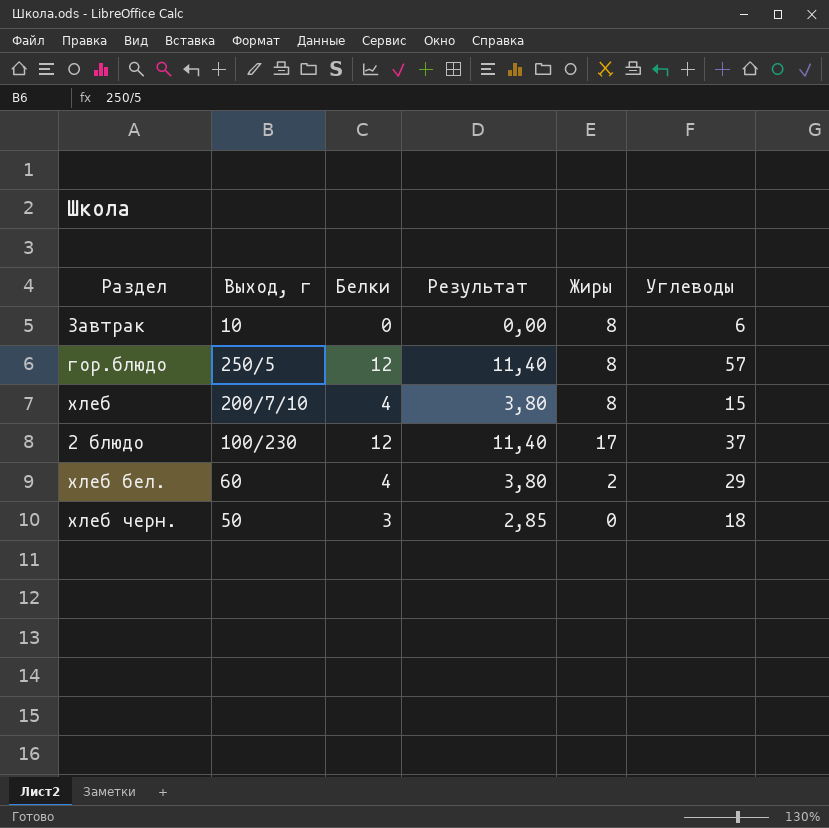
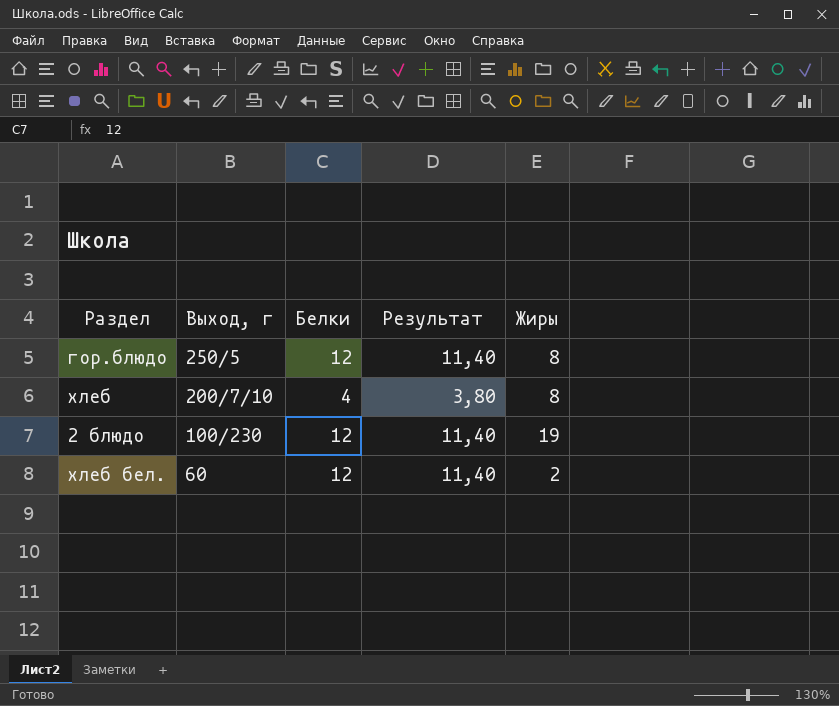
column Углеводы | position: 6 -> none
row Завтрак: 10 | 0 | 0,00 | 8 | 6 -> none
row хлеб черн.: 50 | 3 | 2,85 | 0 | 18 -> none
2 блюдо | Жиры: 17 -> 19
хлеб бел. | Белки: 4 -> 12
хлеб бел. | Результат: 3,80 -> 11,40

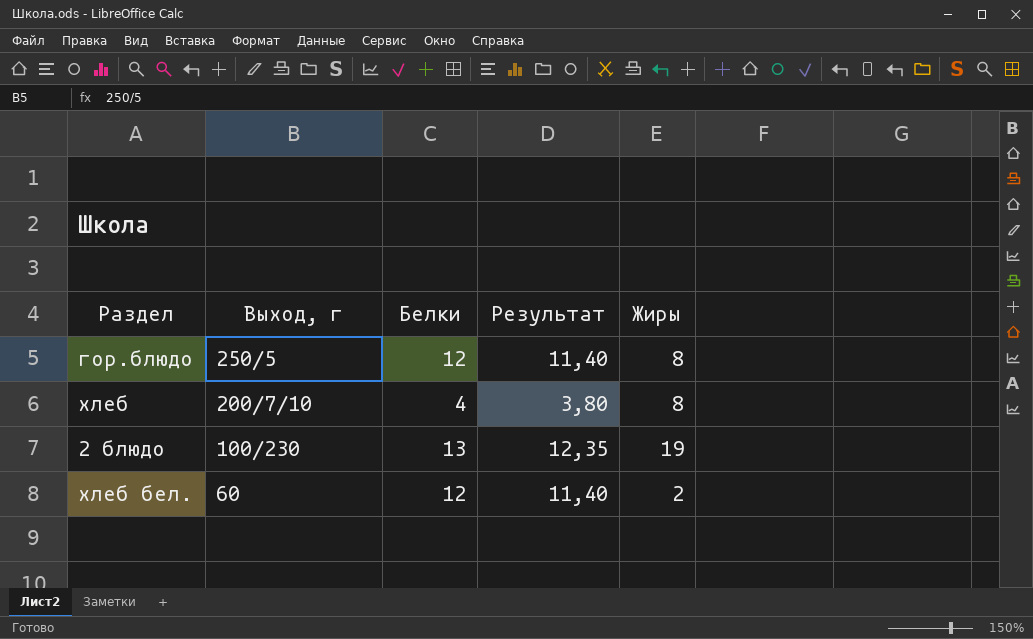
2 блюдо | Белки: 12 -> 13
2 блюдо | Результат: 11,40 -> 12,35

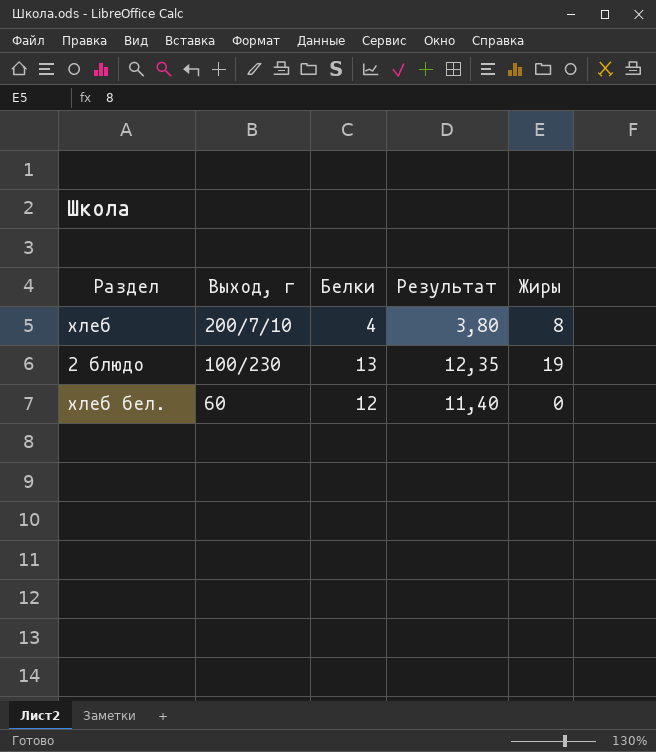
row гор.блюдо: 250/5 | 12 | 11,40 | 8 -> none
хлеб бел. | Жиры: 2 -> 0

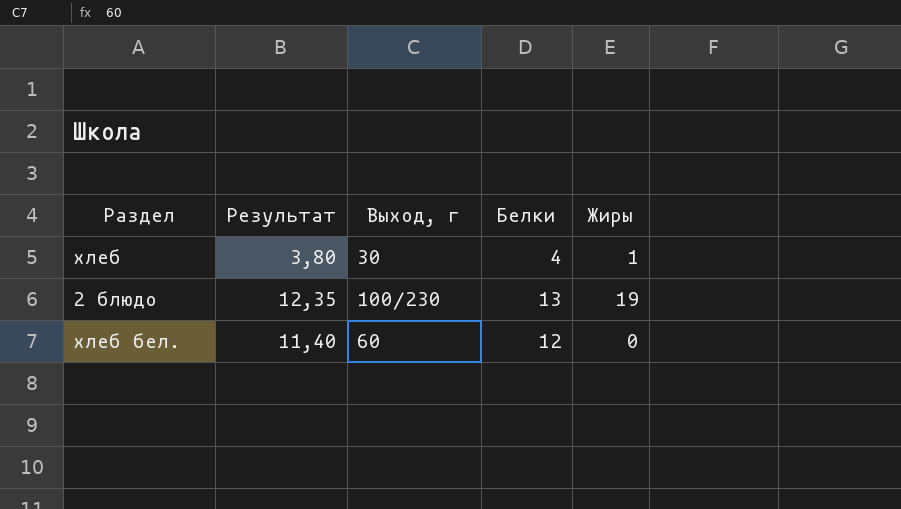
column Результат | position: 4 -> 2
хлеб | Выход, г: 200/7/10 -> 30
хлеб | Жиры: 8 -> 1

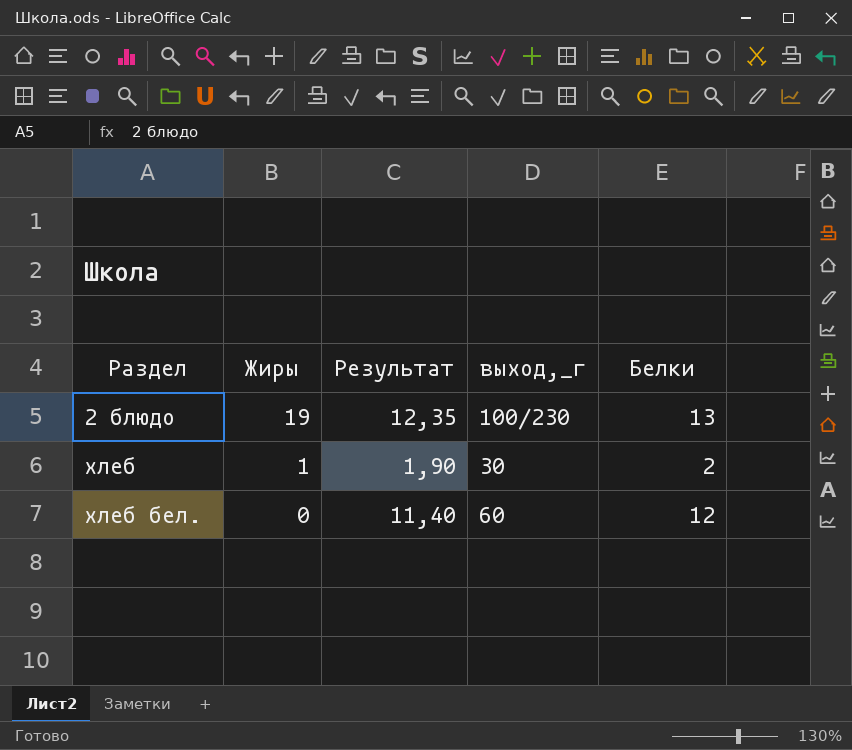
row order: none -> Раздел ascending
column Жиры | position: 5 -> 2
column name: Выход, г -> выход,_г
хлеб | Результат: 3,80 -> 1,90
хлеб | Белки: 4 -> 2

